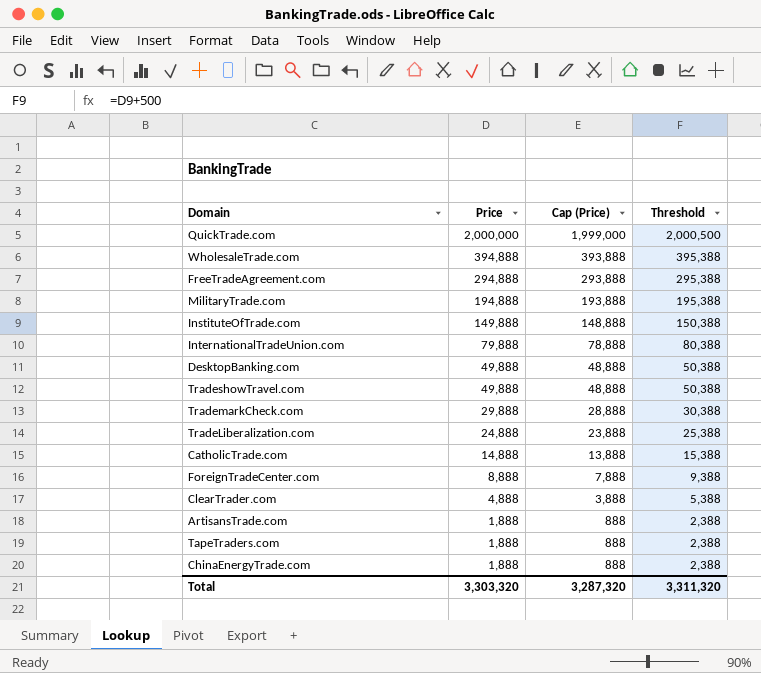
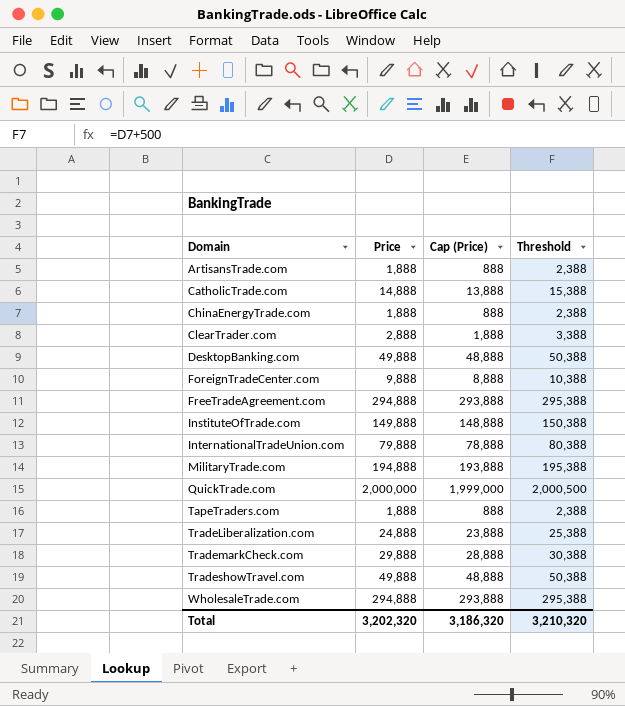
row order: Price descending -> Domain ascending
ClearTrader.com | Price: 4,888 -> 2,888
ClearTrader.com | Cap (Price): 3,888 -> 1,888
ClearTrader.com | Threshold: 5,388 -> 3,388
ForeignTradeCenter.com | Price: 8,888 -> 9,888
ForeignTradeCenter.com | Cap (Price): 7,888 -> 8,888
ForeignTradeCenter.com | Threshold: 9,388 -> 10,388
WholesaleTrade.com | Price: 394,888 -> 294,888
WholesaleTrade.com | Cap (Price): 393,888 -> 293,888
WholesaleTrade.com | Threshold: 395,388 -> 295,388
Total | Price: 3,303,320 -> 3,202,320
Total | Cap (Price): 3,287,320 -> 3,186,320
Total | Threshold: 3,311,320 -> 3,210,320

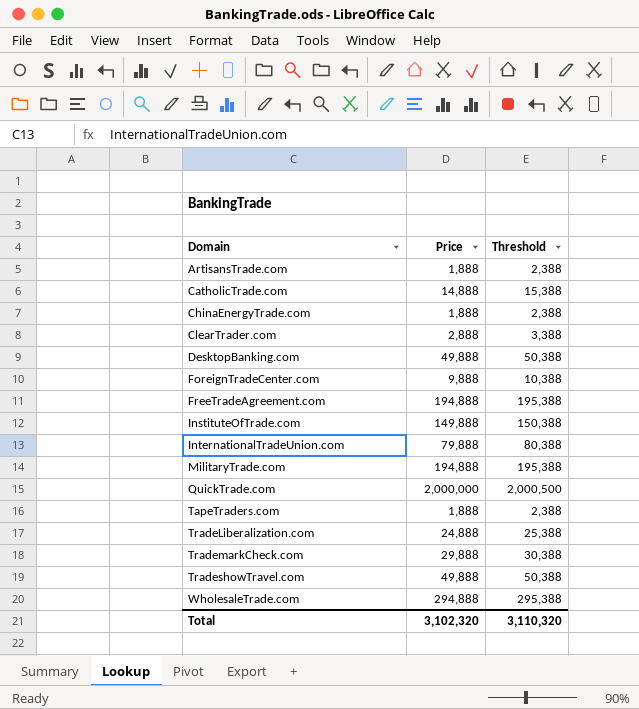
column Cap (Price) | formula: [Price] - 1000 -> none
FreeTradeAgreement.com | Price: 294,888 -> 194,888
FreeTradeAgreement.com | Threshold: 295,388 -> 195,388
Total | Price: 3,202,320 -> 3,102,320
Total | Threshold: 3,210,320 -> 3,110,320

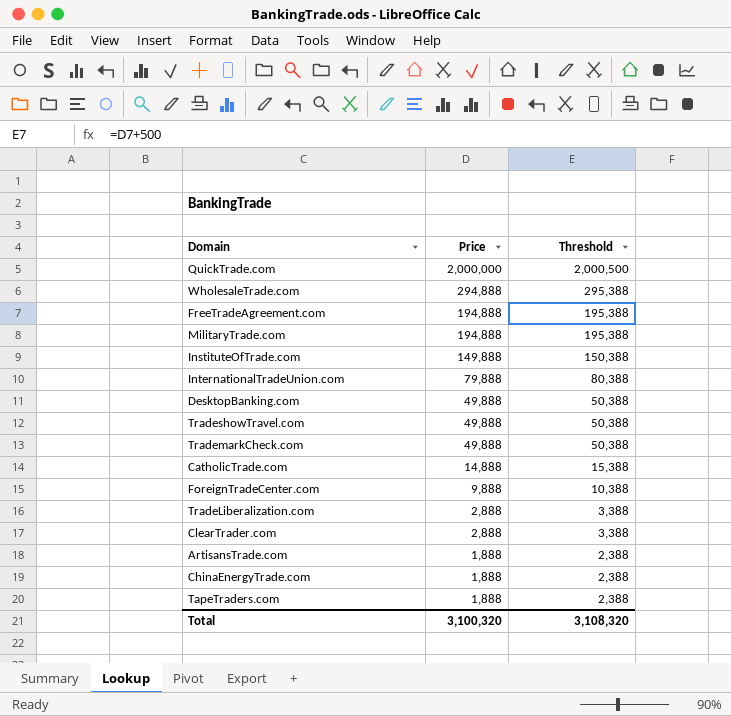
row order: Domain ascending -> Price descending
TrademarkCheck.com | Price: 29,888 -> 49,888
TrademarkCheck.com | Threshold: 30,388 -> 50,388
TradeLiberalization.com | Price: 24,888 -> 2,888
TradeLiberalization.com | Threshold: 25,388 -> 3,388
Total | Price: 3,102,320 -> 3,100,320
Total | Threshold: 3,110,320 -> 3,108,320

